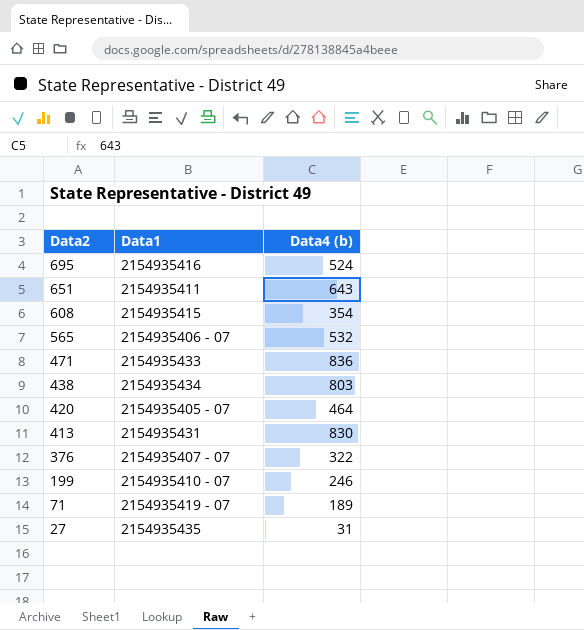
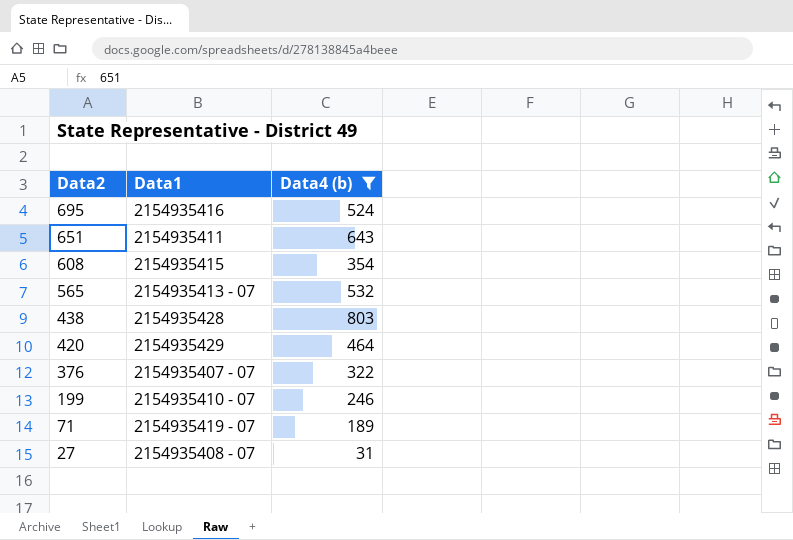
filter: none -> Data4 (b) <= 803
565 | Data1: 2154935406 - 07 -> 2154935413 - 07
438 | Data1: 2154935434 -> 2154935428
420 | Data1: 2154935405 - 07 -> 2154935429
27 | Data1: 2154935435 -> 2154935408 - 07

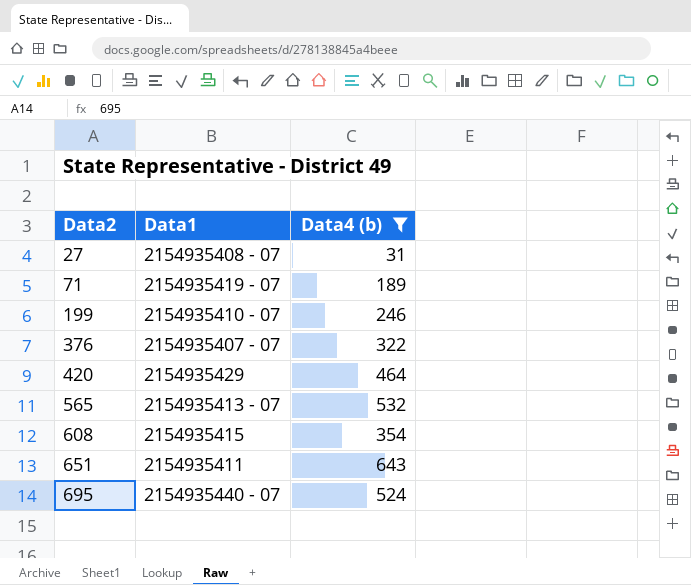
row order: Data2 descending -> Data2 ascending
row 438: 2154935428 | 803 -> none
695 | Data1: 2154935416 -> 2154935440 - 07

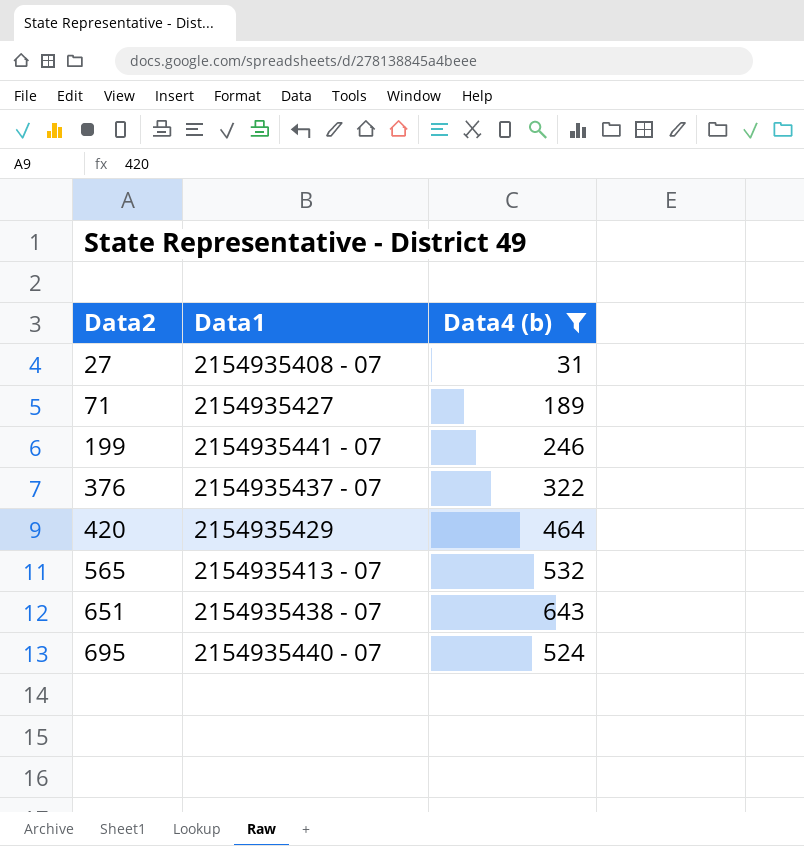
row 608: 2154935415 | 354 -> none
71 | Data1: 2154935419 - 07 -> 2154935427
199 | Data1: 2154935410 - 07 -> 2154935441 - 07
376 | Data1: 2154935407 - 07 -> 2154935437 - 07
651 | Data1: 2154935411 -> 2154935438 - 07

